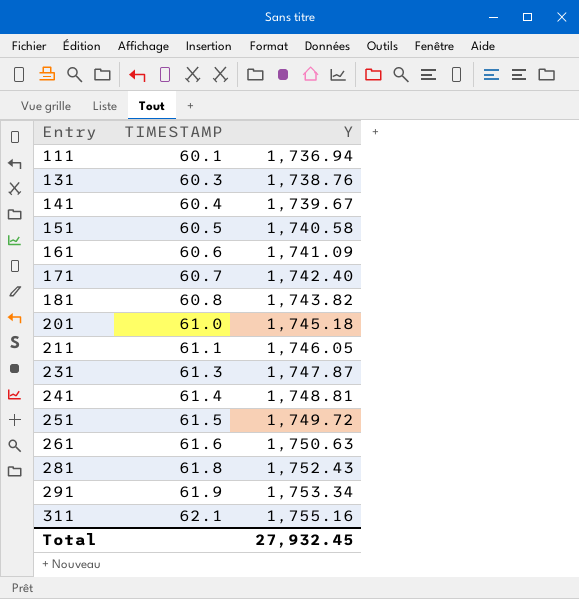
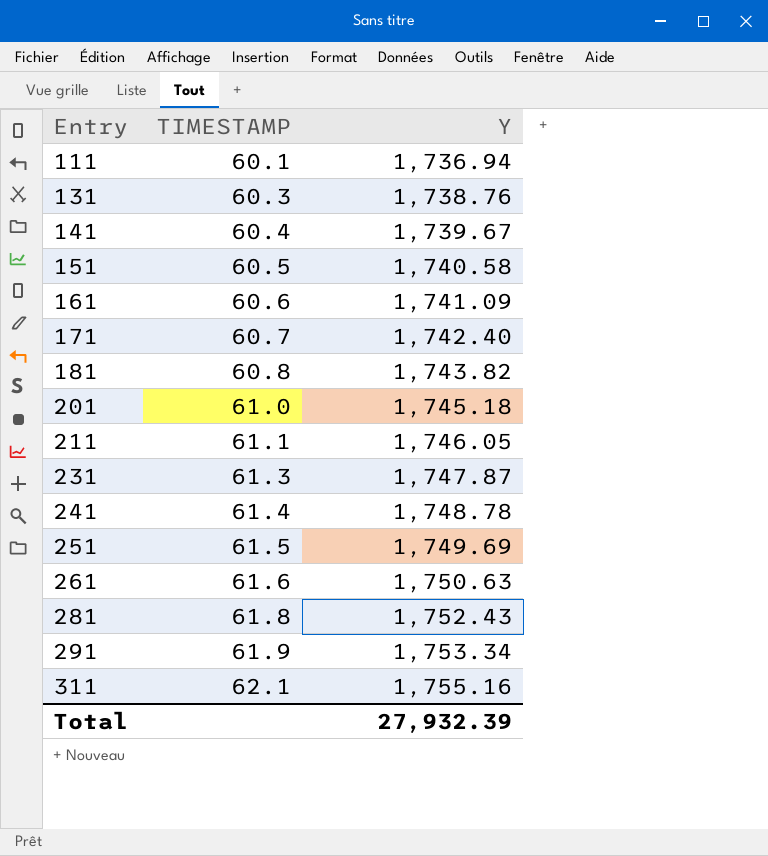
241 | Y: 1,748.81 -> 1,748.78
251 | Y: 1,749.72 -> 1,749.69
Total | Y: 27,932.45 -> 27,932.39

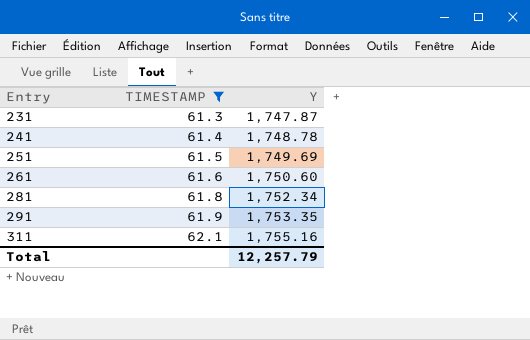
filter: none -> TIMESTAMP >= 61.3
261 | Y: 1,750.63 -> 1,750.60
281 | Y: 1,752.43 -> 1,752.34
291 | Y: 1,753.34 -> 1,753.35
Total | Y: 27,932.39 -> 12,257.79

